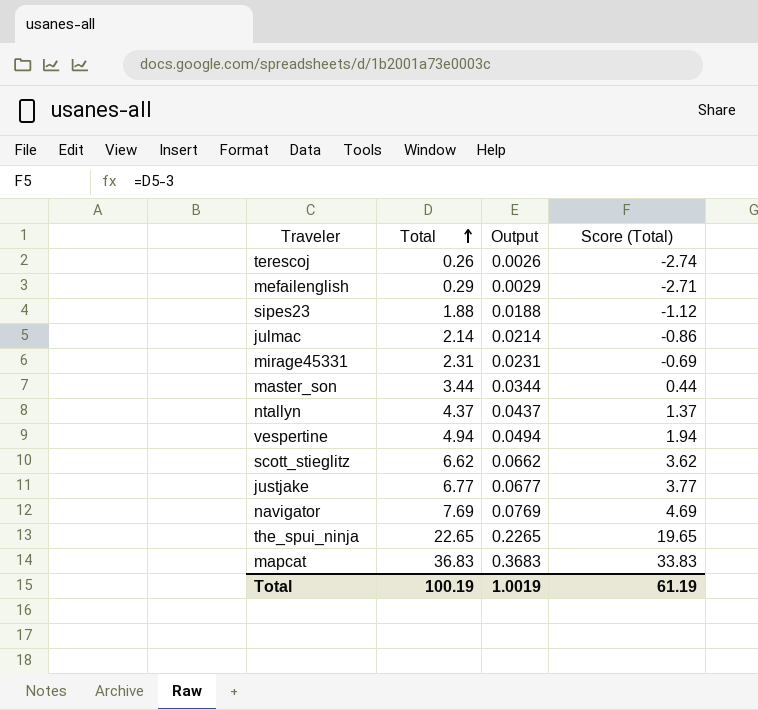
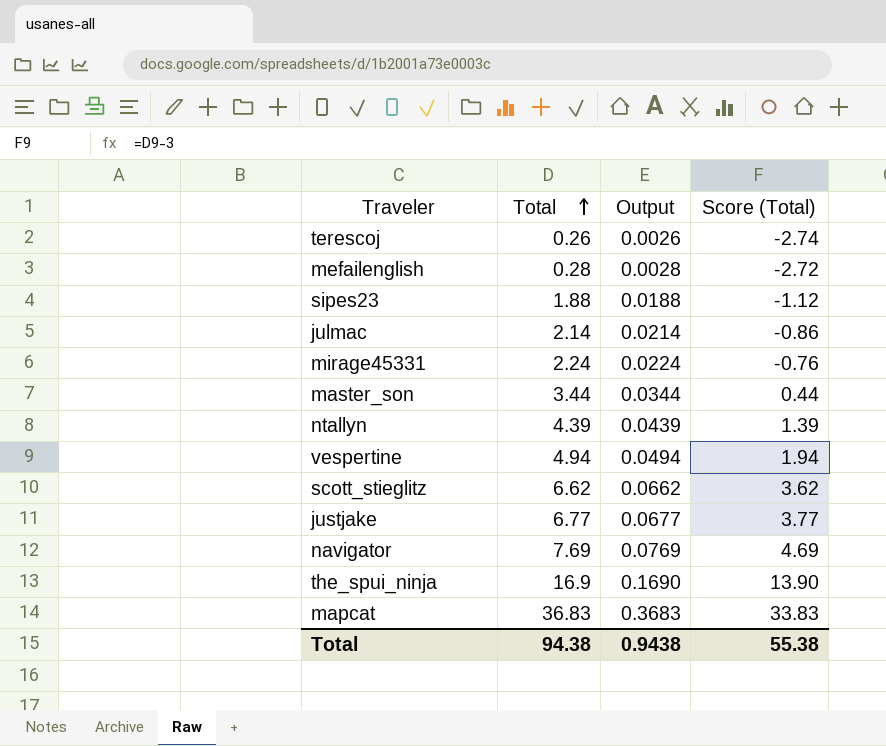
mefailenglish | Total: 0.29 -> 0.28
mefailenglish | Output: 0.0029 -> 0.0028
mefailenglish | Score (Total): -2.71 -> -2.72
mirage45331 | Total: 2.31 -> 2.24
mirage45331 | Output: 0.0231 -> 0.0224
mirage45331 | Score (Total): -0.69 -> -0.76
ntallyn | Total: 4.37 -> 4.39
ntallyn | Output: 0.0437 -> 0.0439
ntallyn | Score (Total): 1.37 -> 1.39
the_spui_ninja | Total: 22.65 -> 16.9
the_spui_ninja | Output: 0.2265 -> 0.1690
the_spui_ninja | Score (Total): 19.65 -> 13.90
Total | Total: 100.19 -> 94.38
Total | Output: 1.0019 -> 0.9438
Total | Score (Total): 61.19 -> 55.38

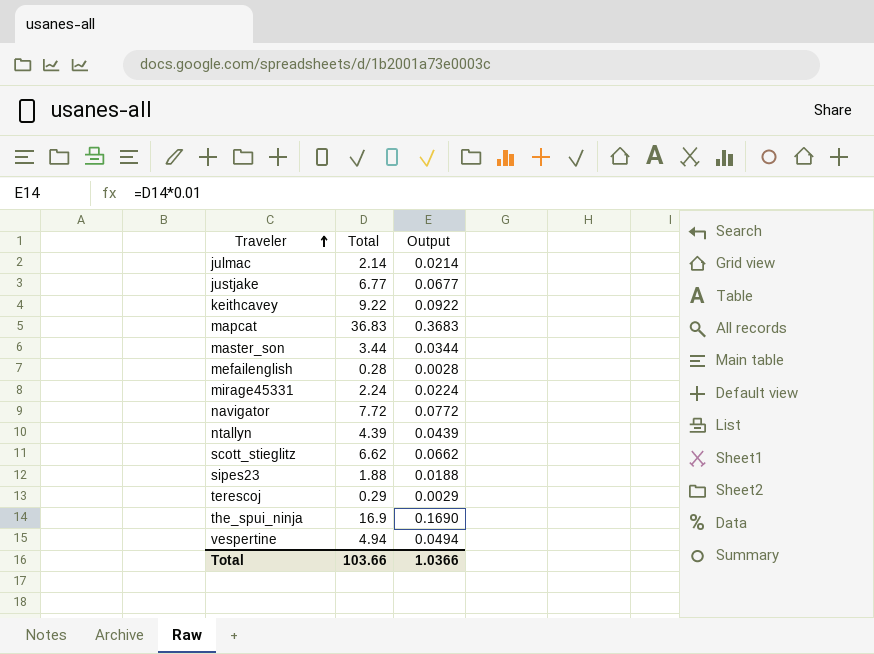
row order: Total ascending -> Traveler ascending
column Score (Total) | formula: [Total] - 3 -> none
row keithcavey: none -> 9.22 | 0.0922
navigator | Total: 7.69 -> 7.72
navigator | Output: 0.0769 -> 0.0772
terescoj | Total: 0.26 -> 0.29
terescoj | Output: 0.0026 -> 0.0029
Total | Total: 94.38 -> 103.66
Total | Output: 0.9438 -> 1.0366

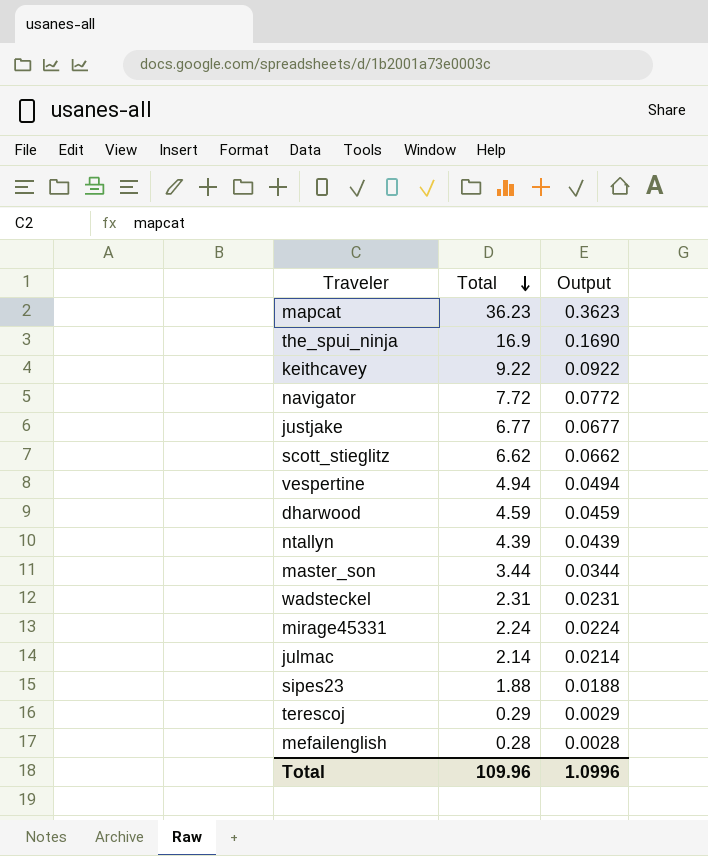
row order: Traveler ascending -> Total descending
mapcat | Total: 36.83 -> 36.23
mapcat | Output: 0.3683 -> 0.3623
row dharwood: none -> 4.59 | 0.0459
row wadsteckel: none -> 2.31 | 0.0231
Total | Total: 103.66 -> 109.96
Total | Output: 1.0366 -> 1.0996

